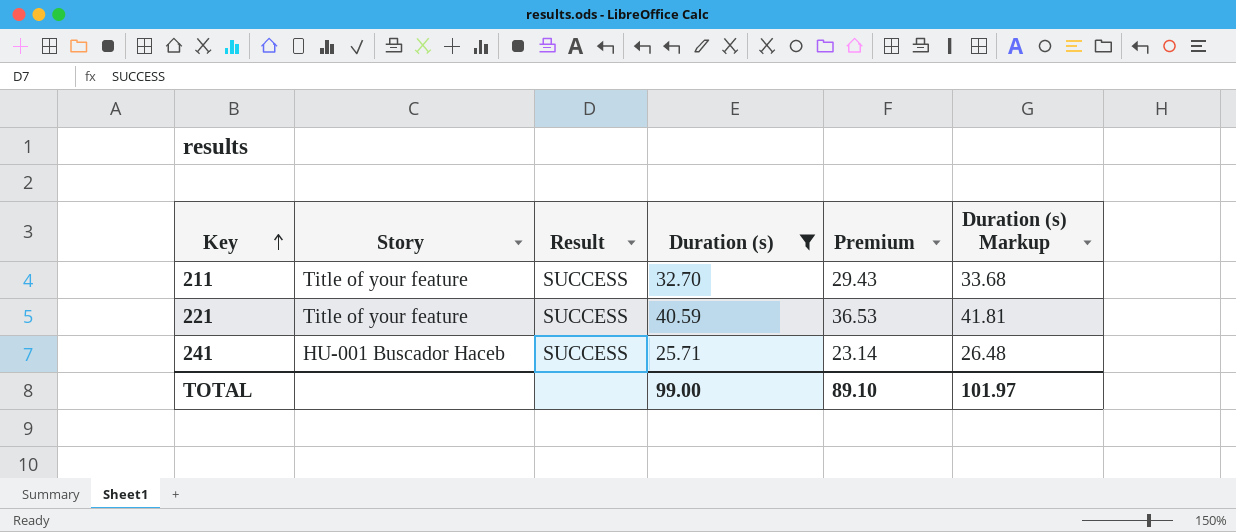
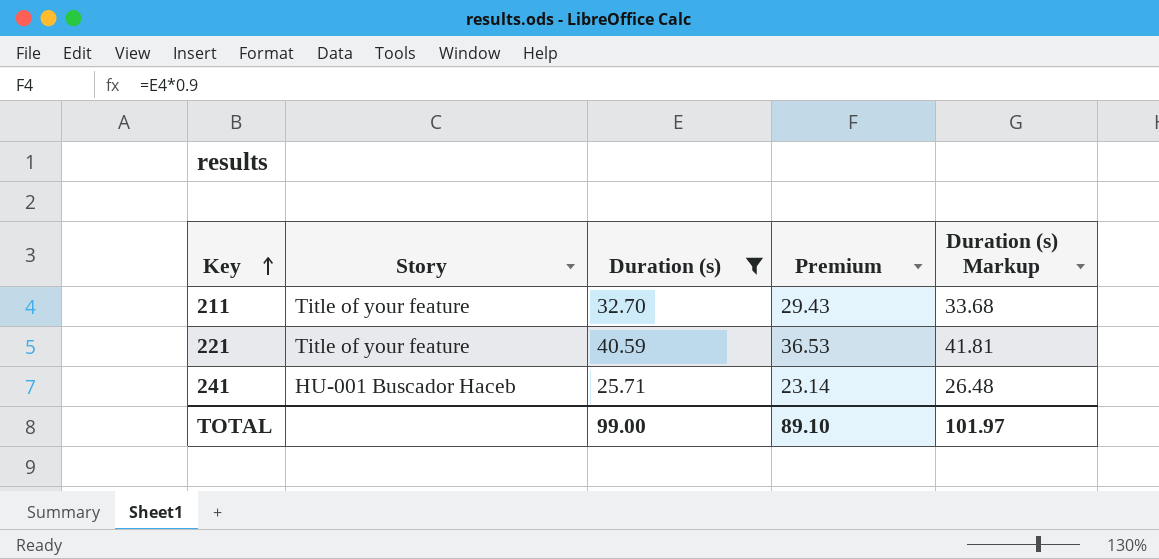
column Result | position: 3 -> none

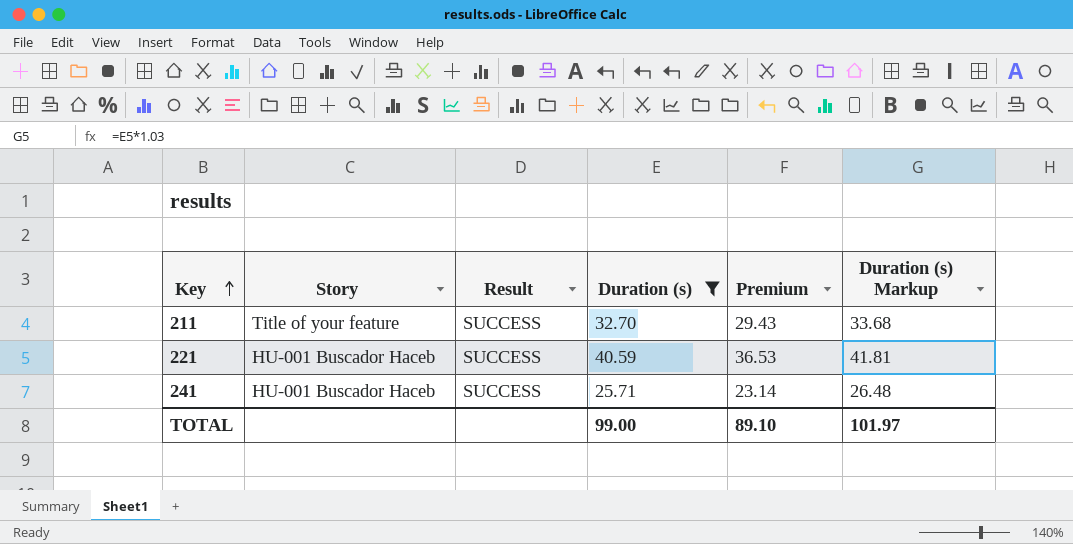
column Result | position: none -> 3
221 | Story: Title of your feature -> HU-001 Buscador Haceb

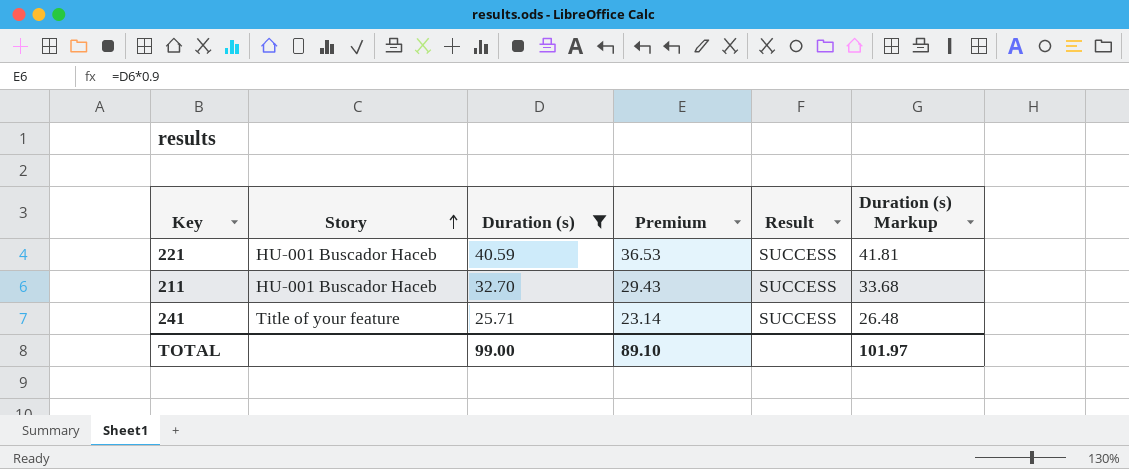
row order: Key ascending -> Story ascending
column Result | position: 3 -> 5
211 | Story: Title of your feature -> HU-001 Buscador Haceb
241 | Story: HU-001 Buscador Haceb -> Title of your feature

